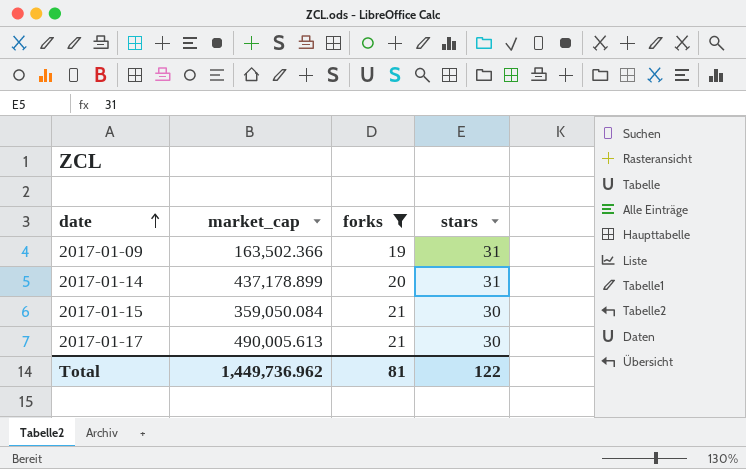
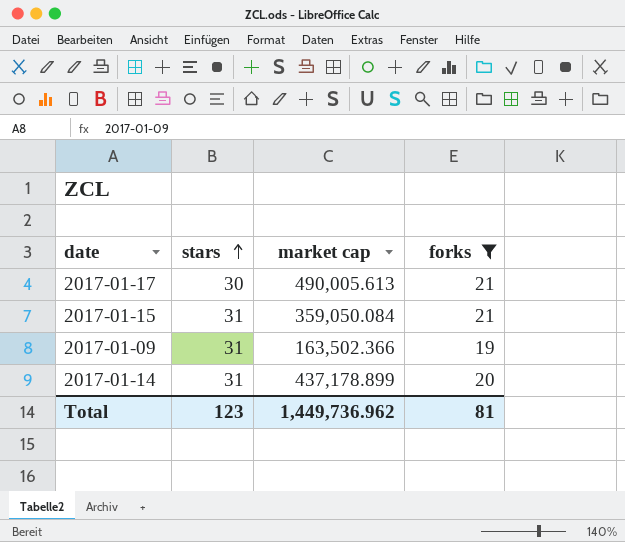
row order: date ascending -> stars ascending
column stars | position: 4 -> 2
column name: market_cap -> market cap
2017-01-15 | stars: 30 -> 31
Total | stars: 122 -> 123

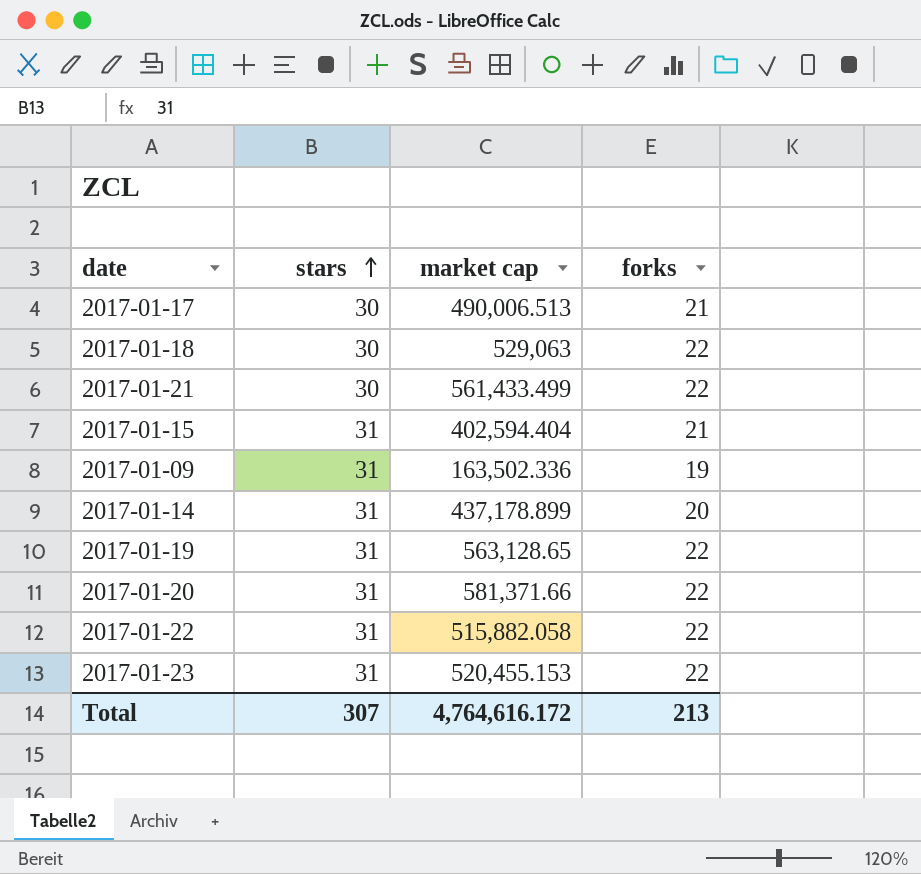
filter: forks != 22 -> none
2017-01-17 | market cap: 490,005.613 -> 490,006.513
2017-01-15 | market cap: 359,050.084 -> 402,594.404
2017-01-09 | market cap: 163,502.366 -> 163,502.336
Total | stars: 123 -> 307
Total | market cap: 1,449,736.962 -> 4,764,616.172
Total | forks: 81 -> 213

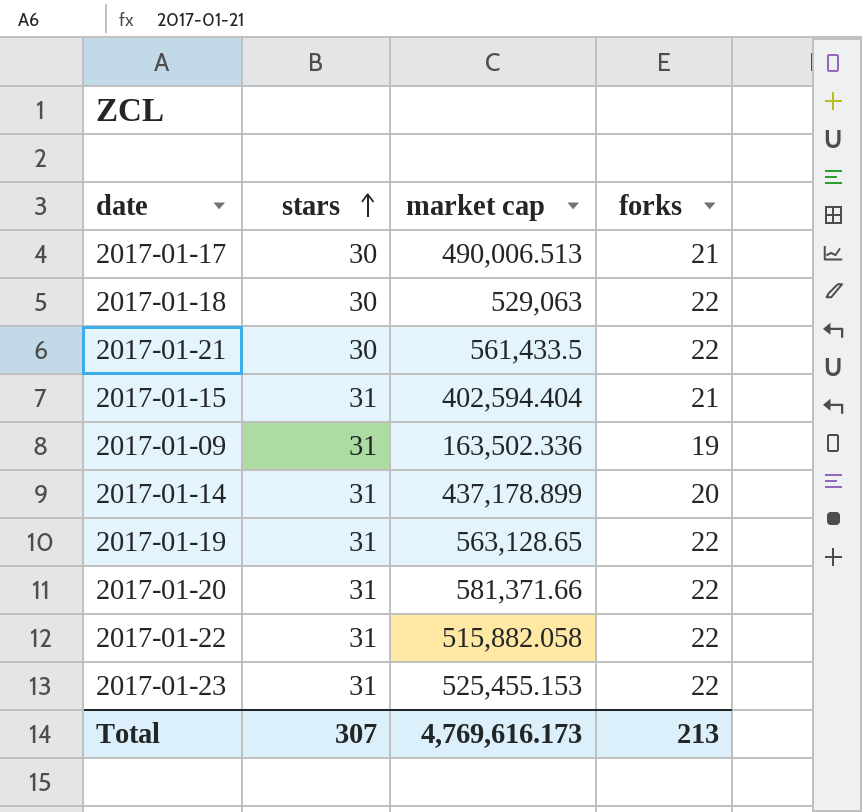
2017-01-21 | market cap: 561,433.499 -> 561,433.5
2017-01-23 | market cap: 520,455.153 -> 525,455.153
Total | market cap: 4,764,616.172 -> 4,769,616.173

